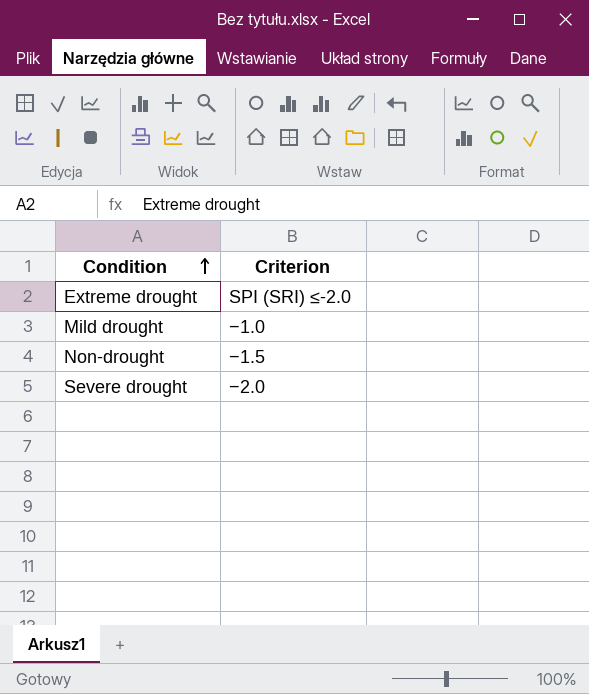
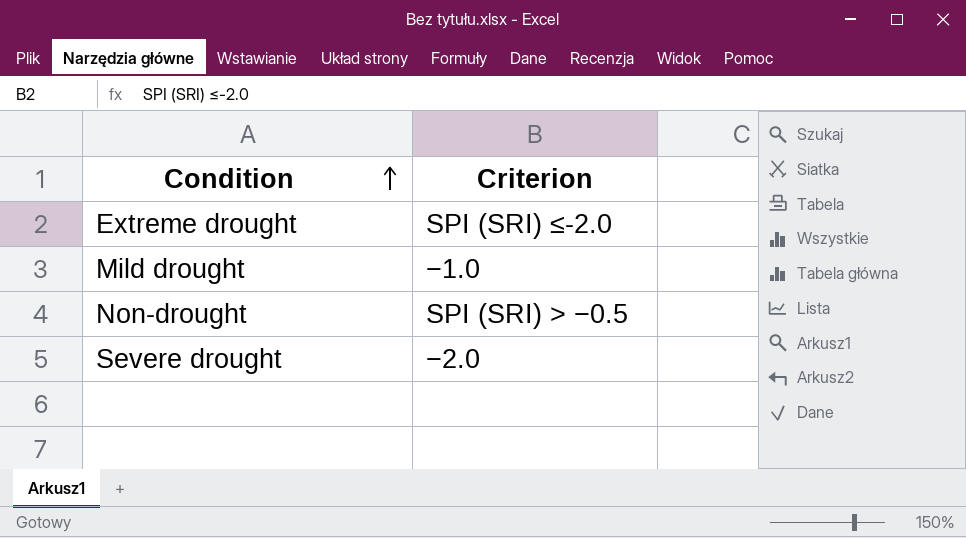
Non-drought | Criterion: −1.5 -> SPI (SRI) > −0.5

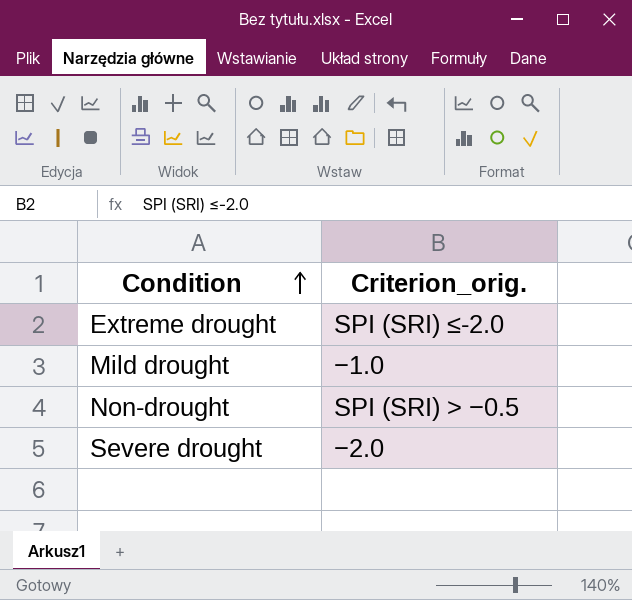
column name: Criterion -> Criterion_orig.

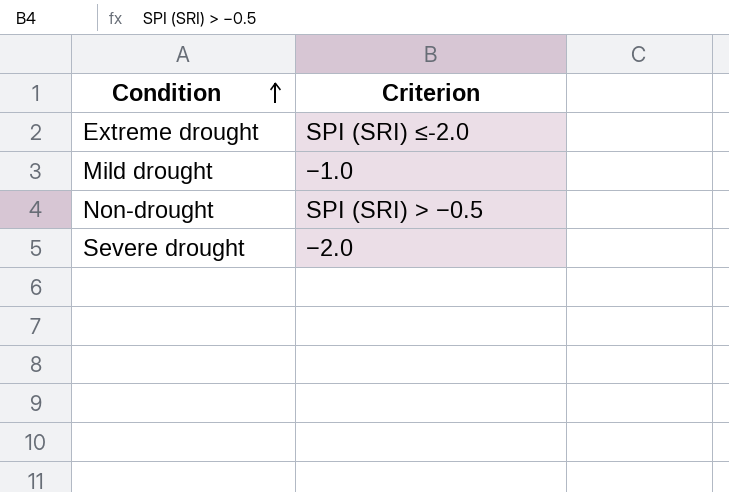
column name: Criterion_orig. -> Criterion

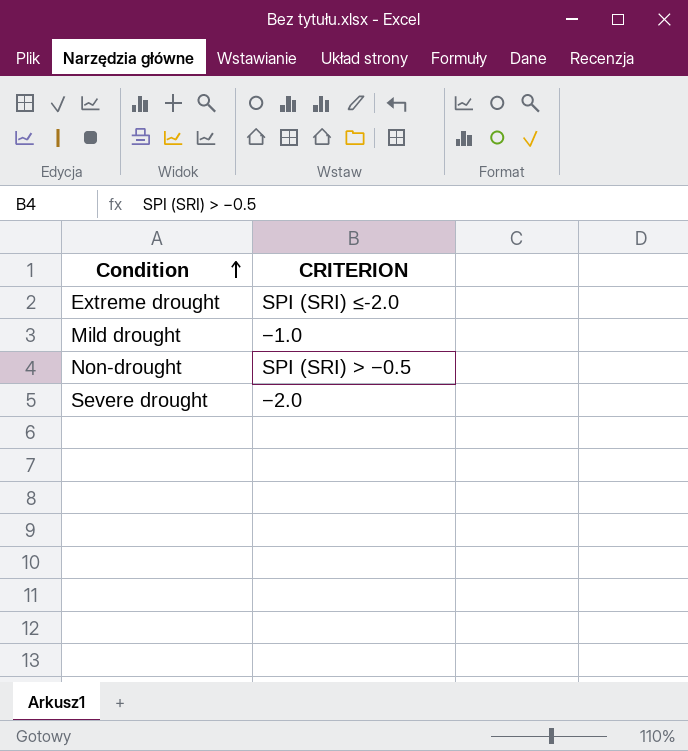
column name: Criterion -> CRITERION

